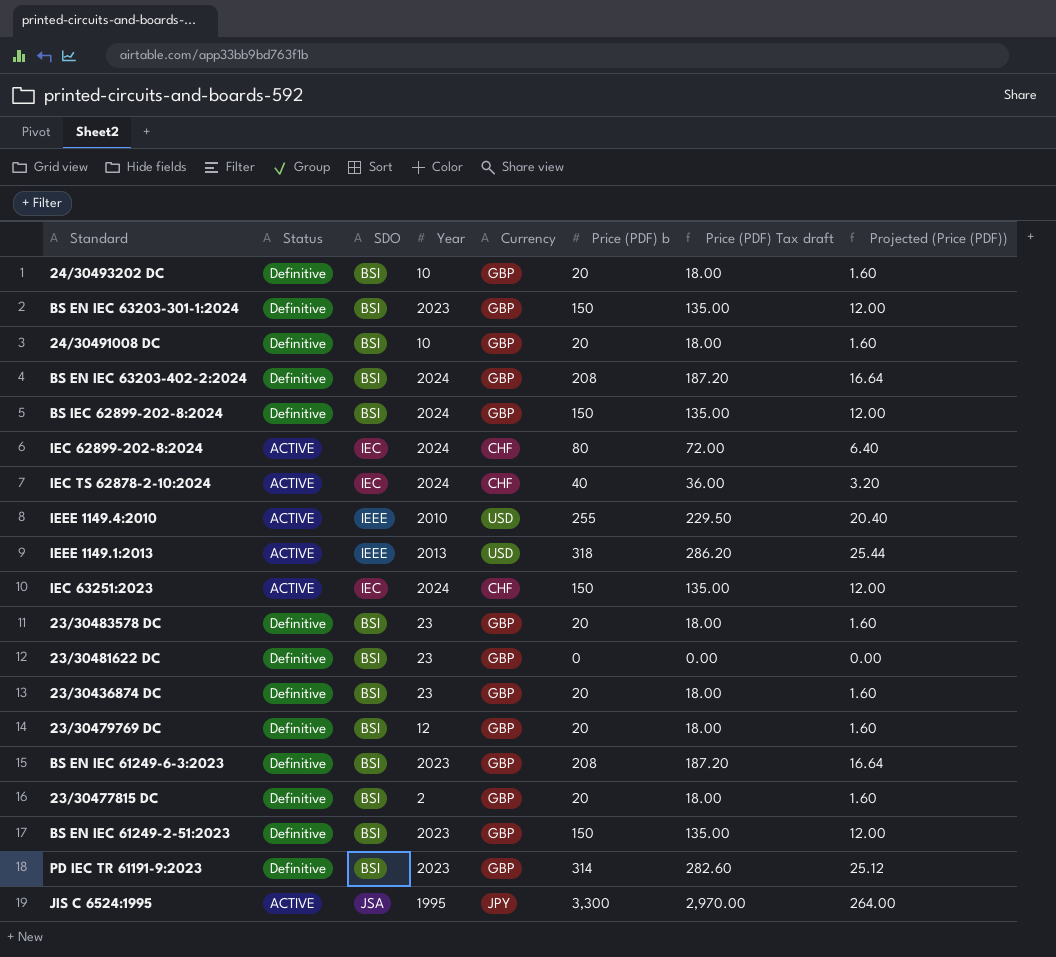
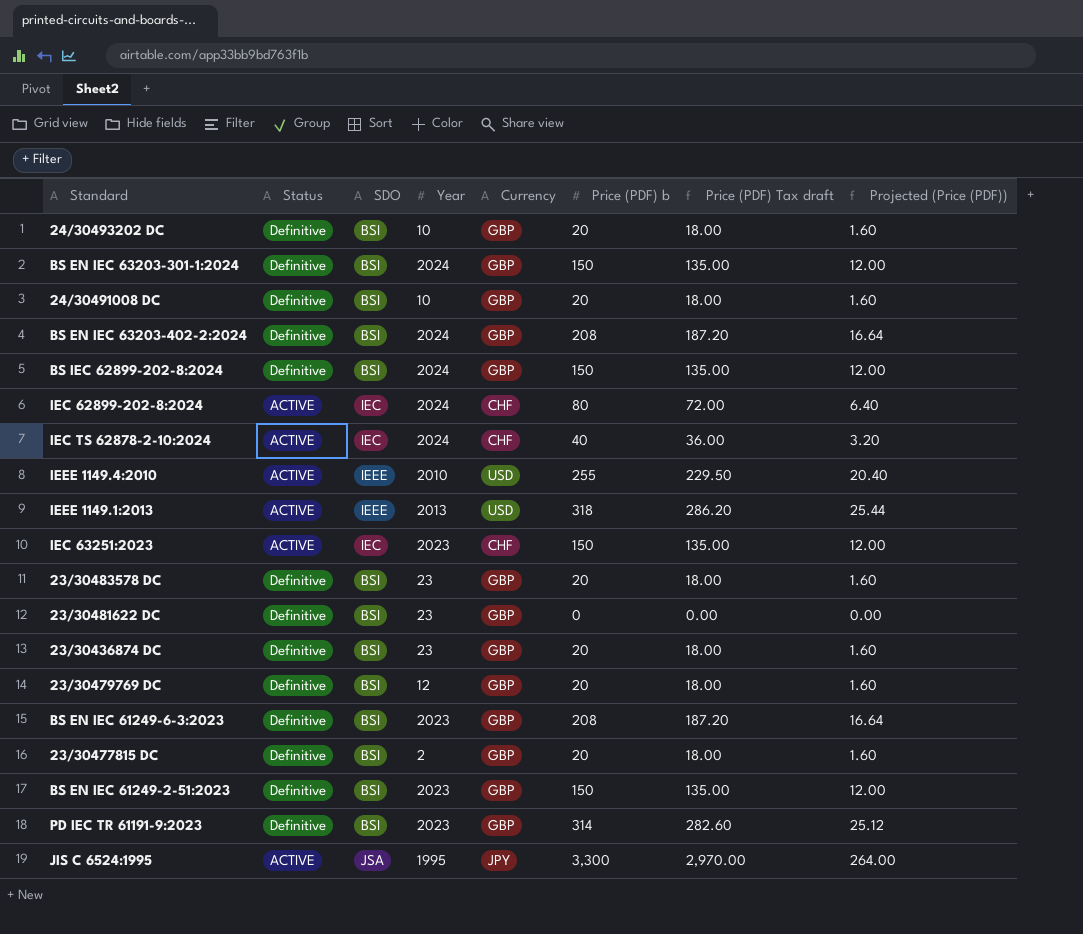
BS EN IEC 63203-301-1:2024 | Year: 2023 -> 2024
IEC 63251:2023 | Year: 2024 -> 2023

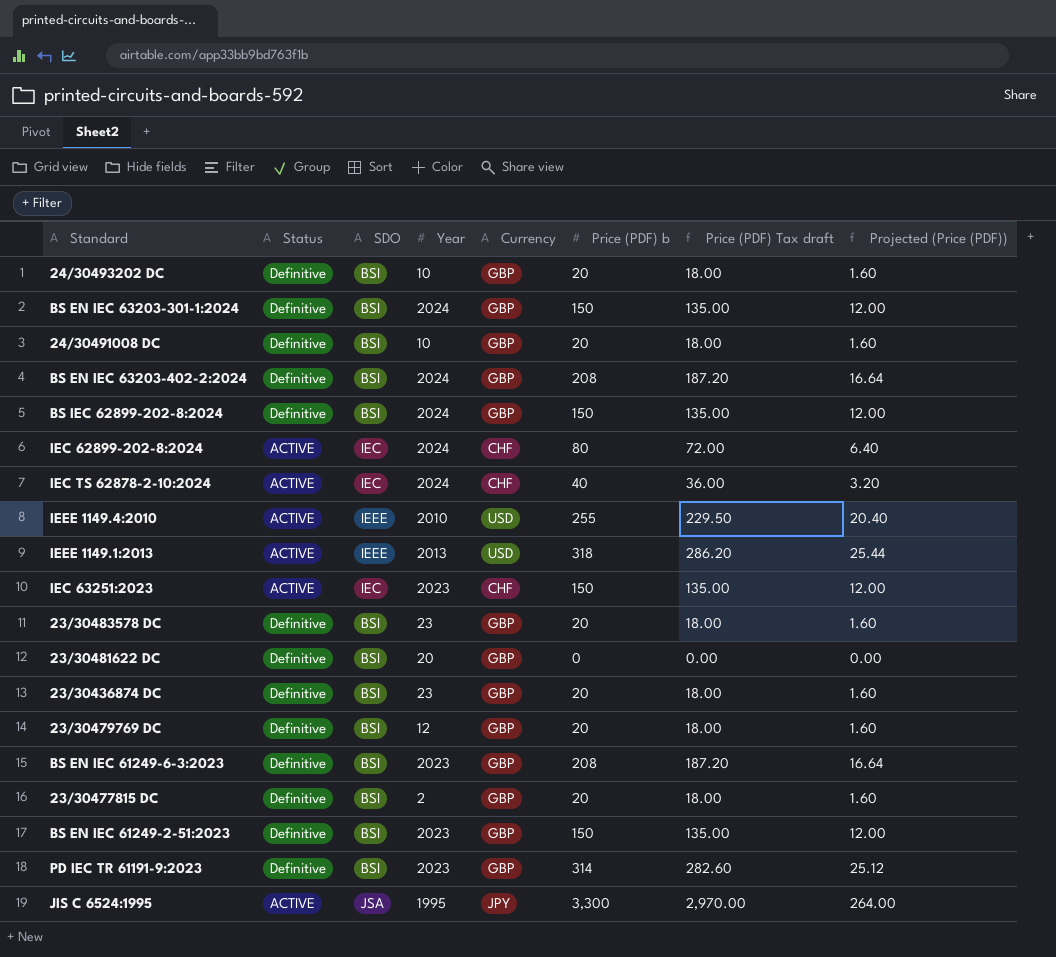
23/30481622 DC | Year: 23 -> 20

